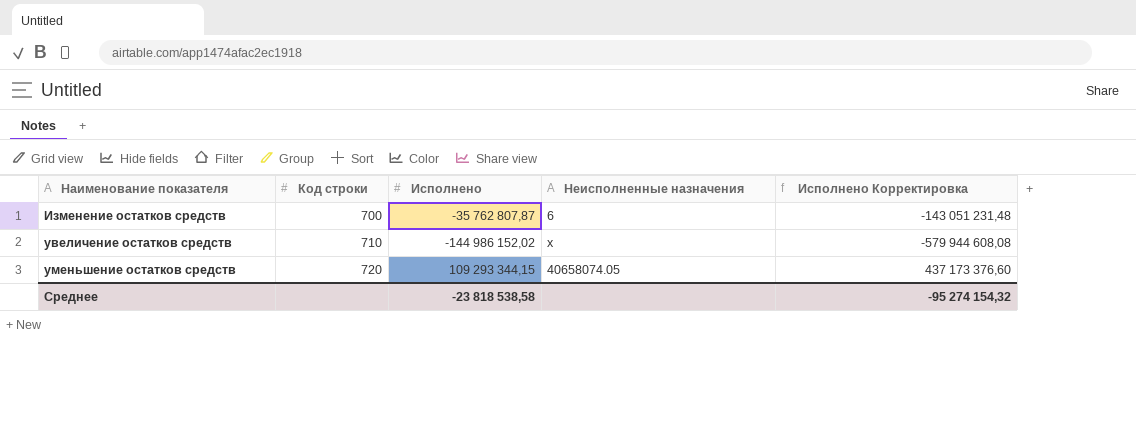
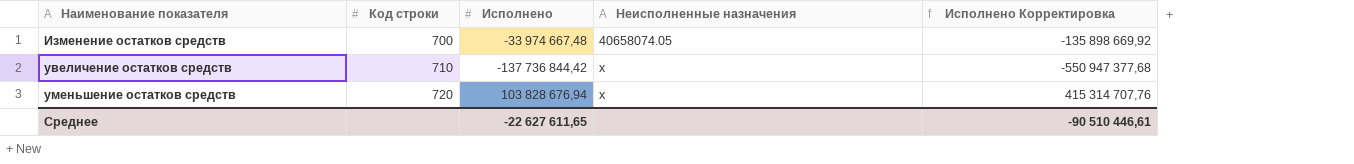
Изменение остатков средств | Исполнено: -35 762 807,87 -> -33 974 667,48
Изменение остатков средств | Неисполненные назначения: 6 -> 40658074.05
Изменение остатков средств | Исполнено Корректировка: -143 051 231,48 -> -135 898 669,92
увеличение остатков средств | Исполнено: -144 986 152,02 -> -137 736 844,42
увеличение остатков средств | Исполнено Корректировка: -579 944 608,08 -> -550 947 377,68
уменьшение остатков средств | Исполнено: 109 293 344,15 -> 103 828 676,94
уменьшение остатков средств | Неисполненные назначения: 40658074.05 -> x
уменьшение остатков средств | Исполнено Корректировка: 437 173 376,60 -> 415 314 707,76
Среднее | Исполнено: -23 818 538,58 -> -22 627 611,65
Среднее | Исполнено Корректировка: -95 274 154,32 -> -90 510 446,61

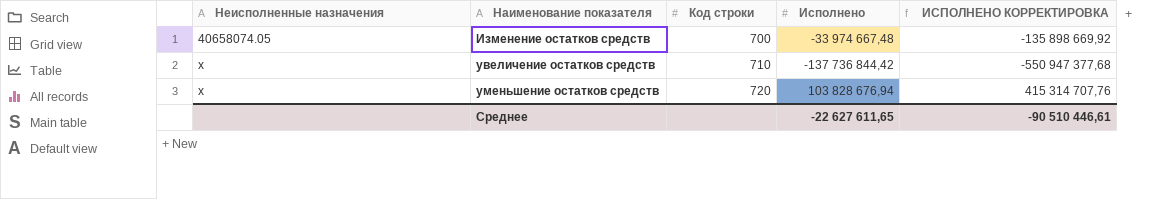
column Неисполненные назначения | position: 4 -> 1
column name: Исполнено Корректировка -> ИСПОЛНЕНО КОРРЕКТИРОВКА

